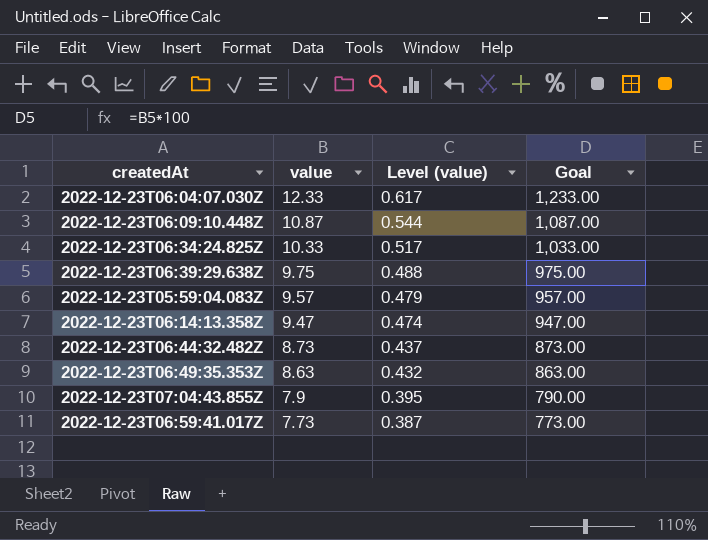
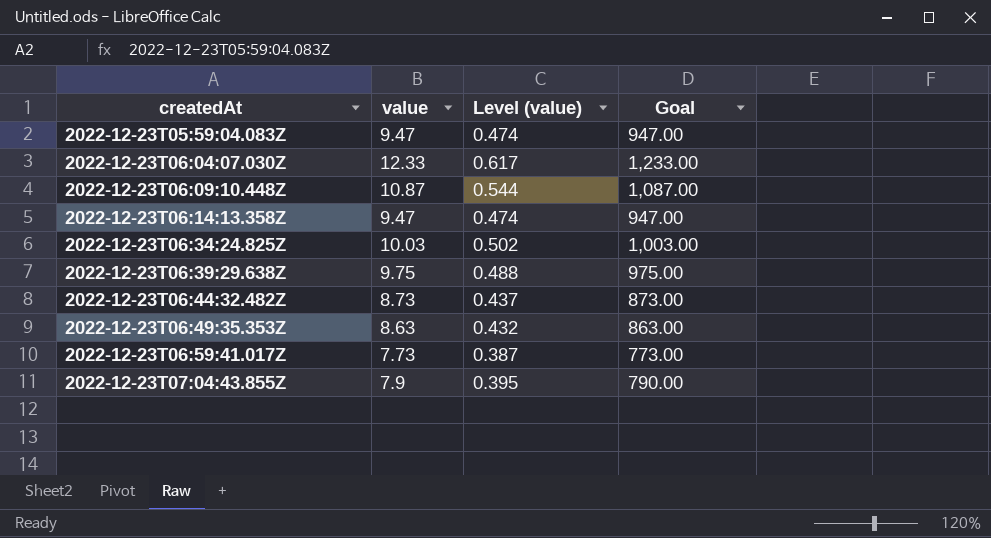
row order: value descending -> createdAt ascending
2022-12-23T05:59:04.083Z | value: 9.57 -> 9.47
2022-12-23T05:59:04.083Z | Level (value): 0.479 -> 0.474
2022-12-23T05:59:04.083Z | Goal: 957.00 -> 947.00
2022-12-23T06:34:24.825Z | value: 10.33 -> 10.03
2022-12-23T06:34:24.825Z | Level (value): 0.517 -> 0.502
2022-12-23T06:34:24.825Z | Goal: 1,033.00 -> 1,003.00

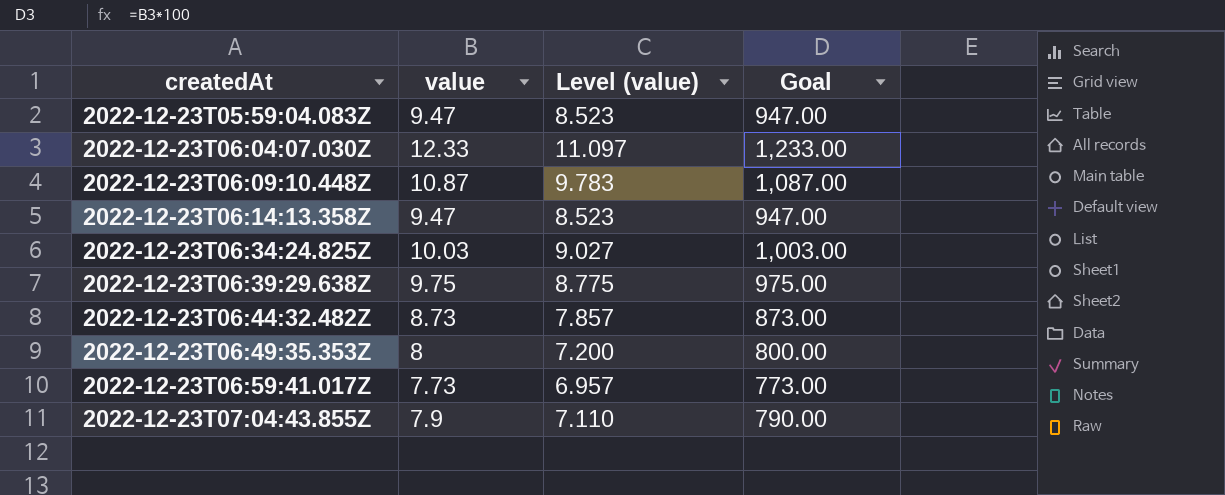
column Level (value) | formula: [value] * 0.05 -> [value] * 0.9
2022-12-23T06:49:35.353Z | value: 8.63 -> 8
2022-12-23T06:49:35.353Z | Goal: 863.00 -> 800.00

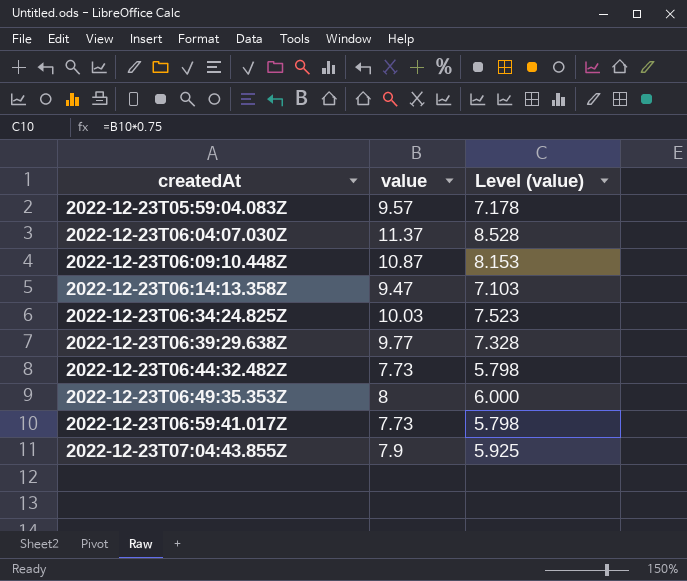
column Goal | formula: [value] * 100 -> none
column Level (value) | formula: [value] * 0.9 -> [value] * 0.75
2022-12-23T05:59:04.083Z | value: 9.47 -> 9.57
2022-12-23T06:04:07.030Z | value: 12.33 -> 11.37
2022-12-23T06:39:29.638Z | value: 9.75 -> 9.77
2022-12-23T06:44:32.482Z | value: 8.73 -> 7.73

